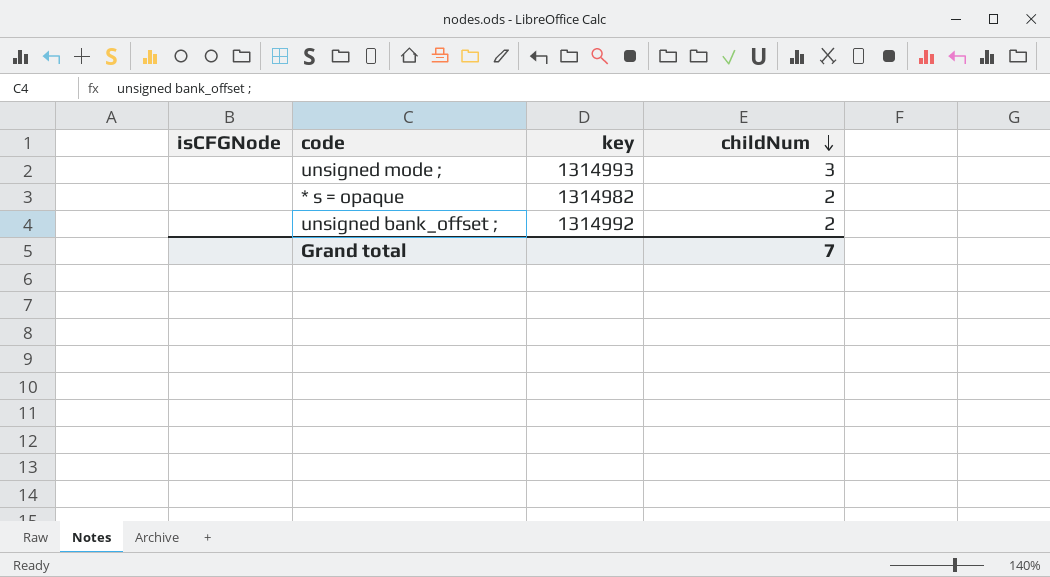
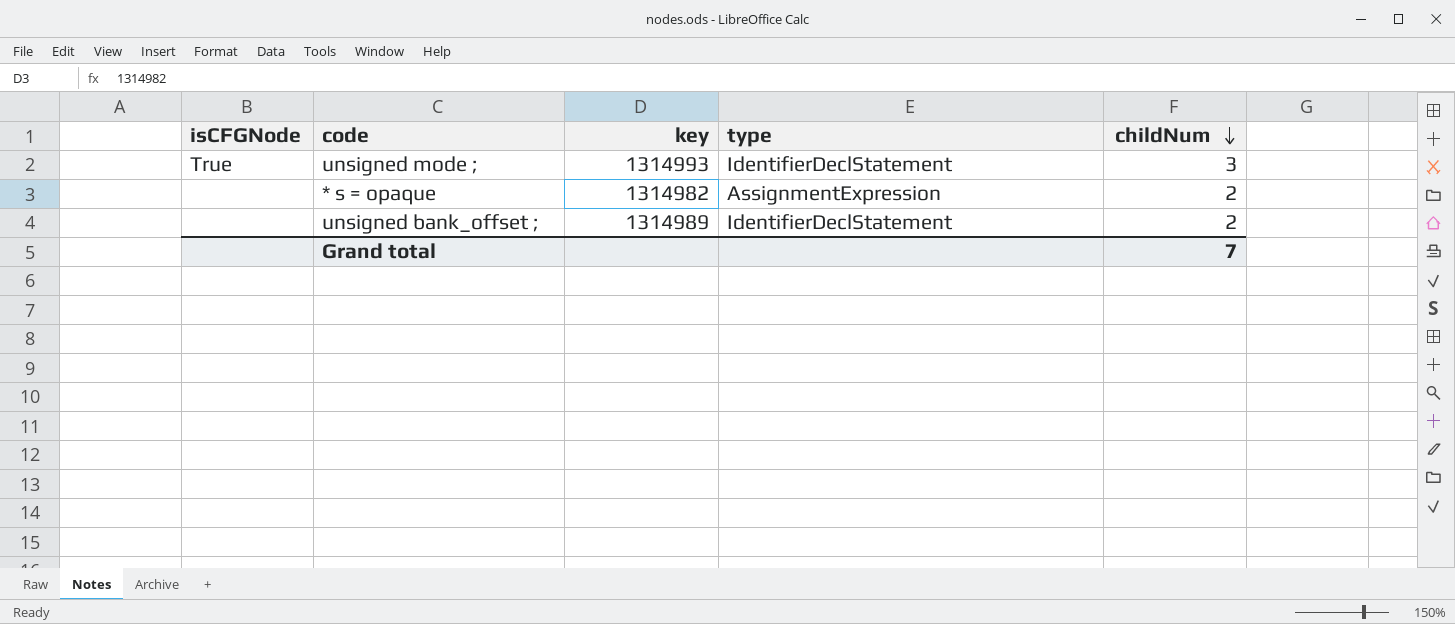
column type | position: none -> 4
unsigned mode ; | isCFGNode: none -> True
unsigned bank_offset ; | key: 1314992 -> 1314989

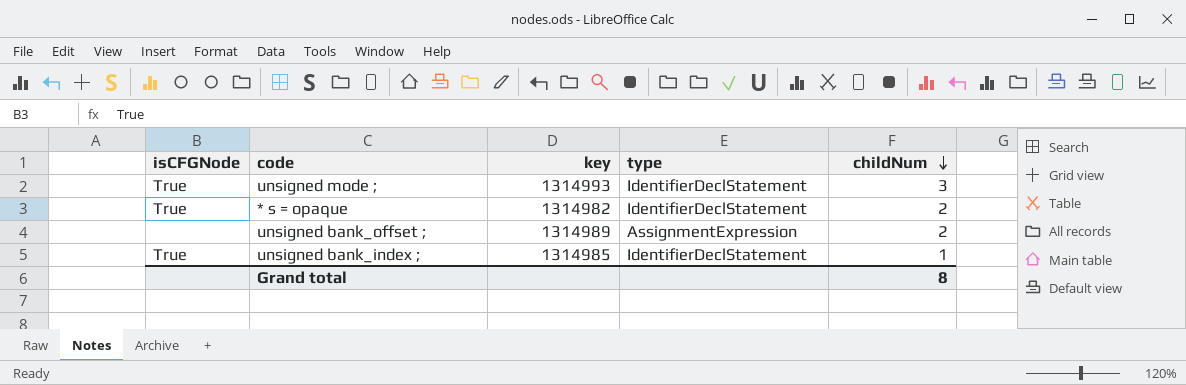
* s = opaque | isCFGNode: none -> True
* s = opaque | type: AssignmentExpression -> IdentifierDeclStatement
unsigned bank_offset ; | type: IdentifierDeclStatement -> AssignmentExpression
row unsigned bank_index ;: none -> True | 1314985 | IdentifierDeclStatement | 1
Grand total | childNum: 7 -> 8

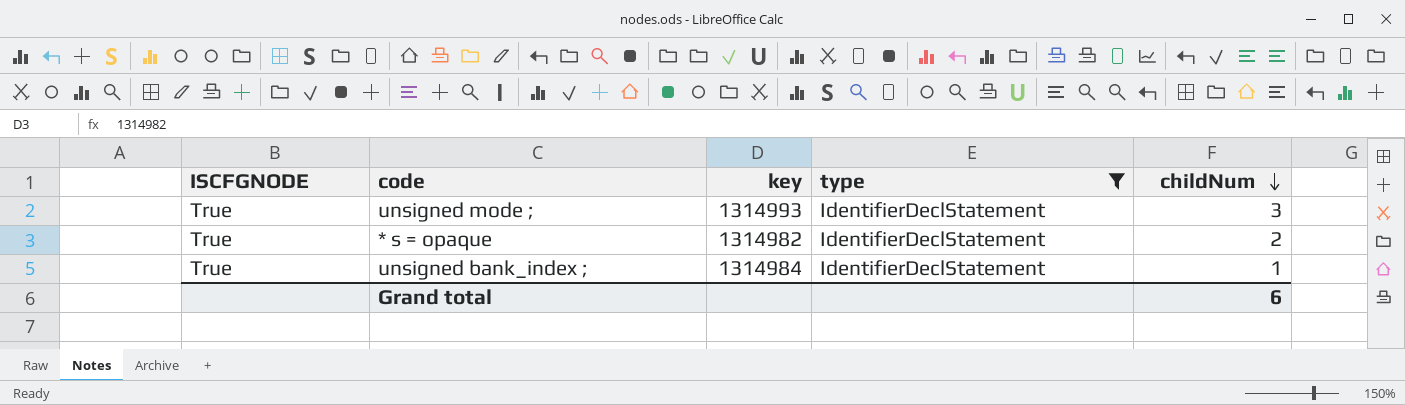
filter: none -> type = IdentifierDeclStatement
column name: isCFGNode -> ISCFGNODE
unsigned bank_index ; | key: 1314985 -> 1314984
Grand total | childNum: 8 -> 6

